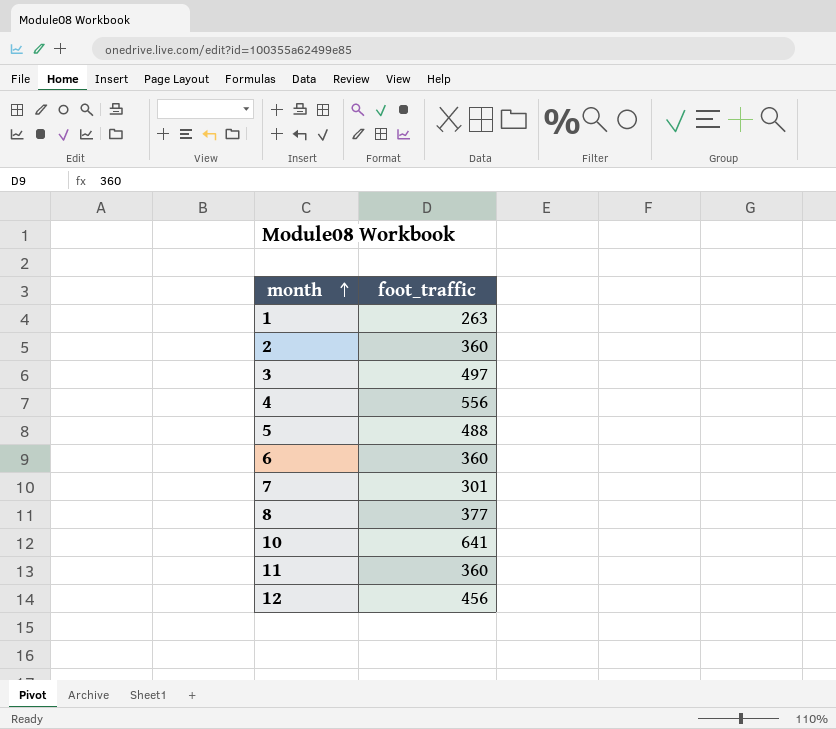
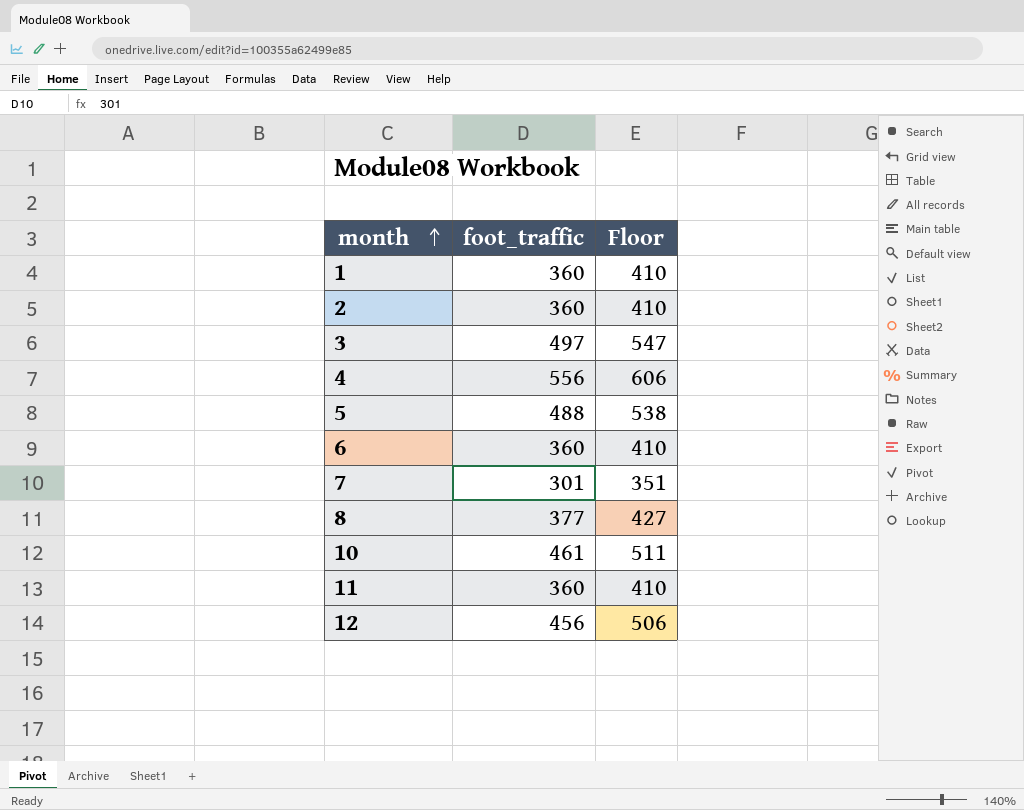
column Floor | formula: none -> [foot_traffic] + 50
1 | foot_traffic: 263 -> 360
10 | foot_traffic: 641 -> 461

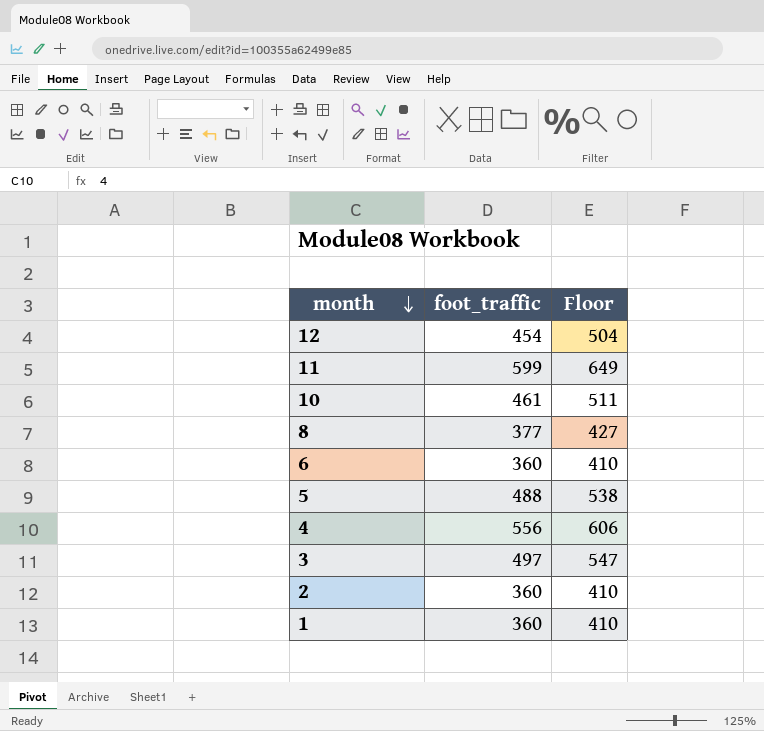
row order: month ascending -> month descending
row 7: 301 | 351 -> none
12 | foot_traffic: 456 -> 454
12 | Floor: 506 -> 504
11 | foot_traffic: 360 -> 599
11 | Floor: 410 -> 649

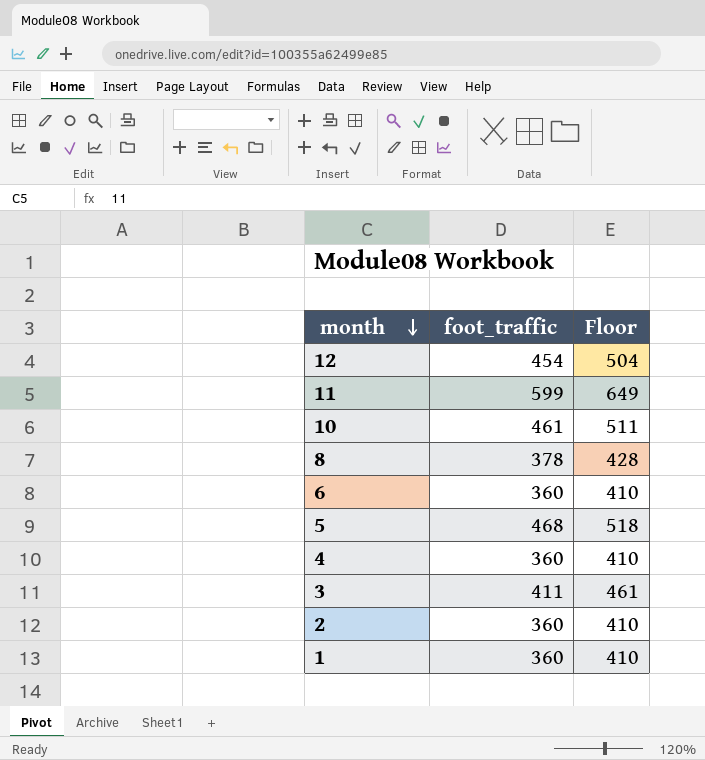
8 | foot_traffic: 377 -> 378
8 | Floor: 427 -> 428
5 | foot_traffic: 488 -> 468
5 | Floor: 538 -> 518
4 | foot_traffic: 556 -> 360
4 | Floor: 606 -> 410
3 | foot_traffic: 497 -> 411
3 | Floor: 547 -> 461

